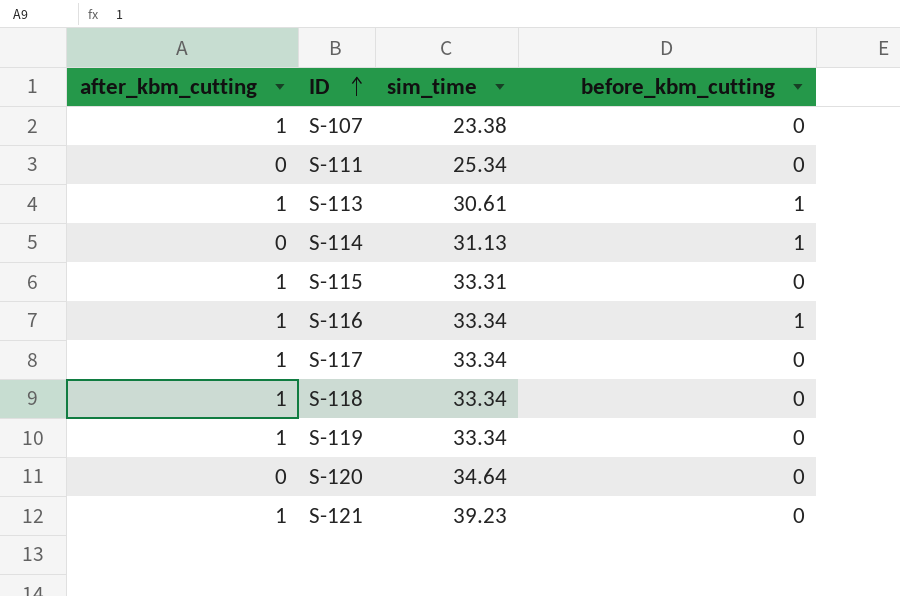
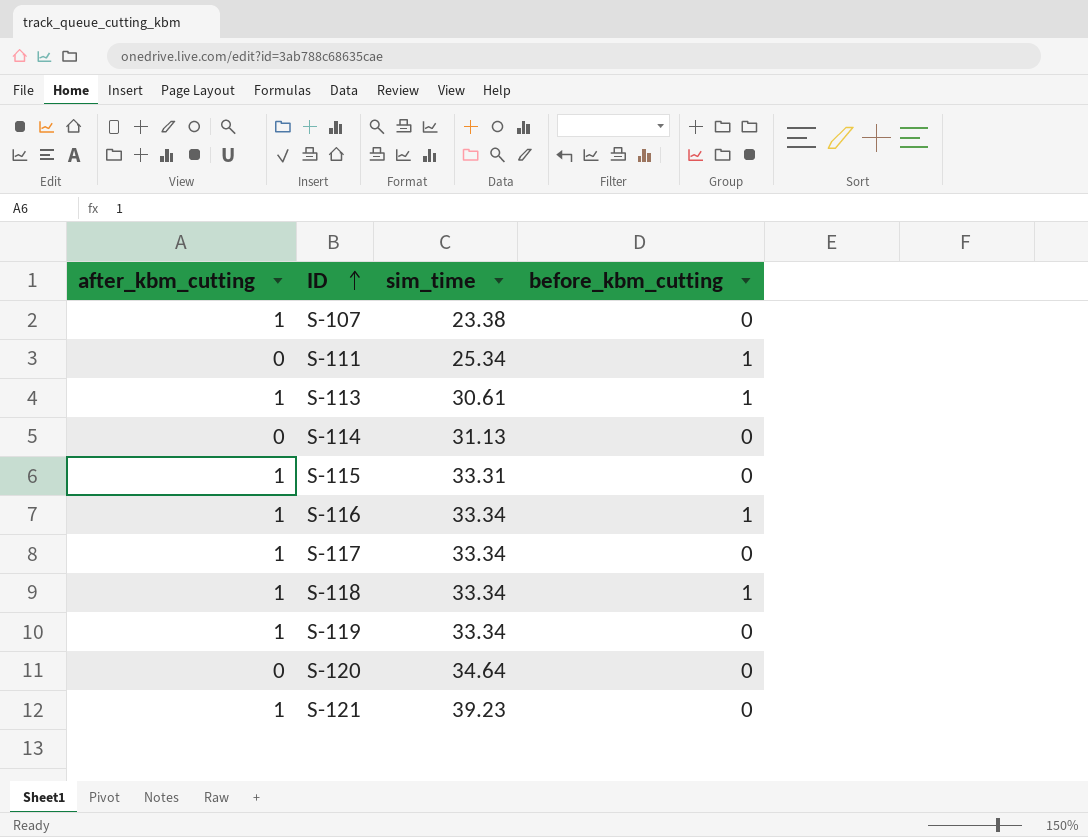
S-111 | before_kbm_cutting: 0 -> 1
S-114 | before_kbm_cutting: 1 -> 0
S-118 | before_kbm_cutting: 0 -> 1

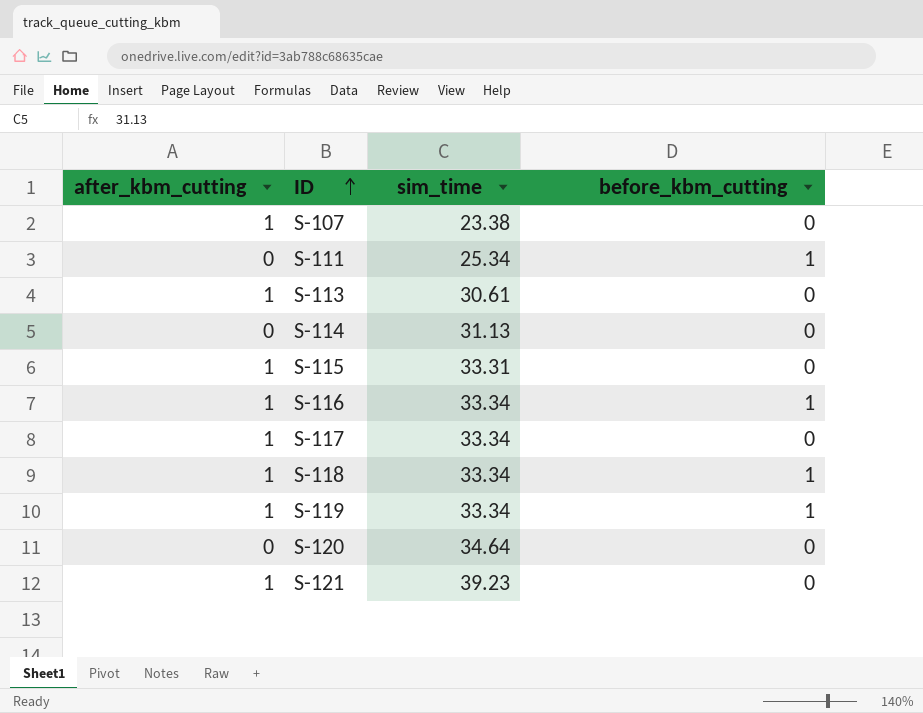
S-113 | before_kbm_cutting: 1 -> 0
S-119 | before_kbm_cutting: 0 -> 1

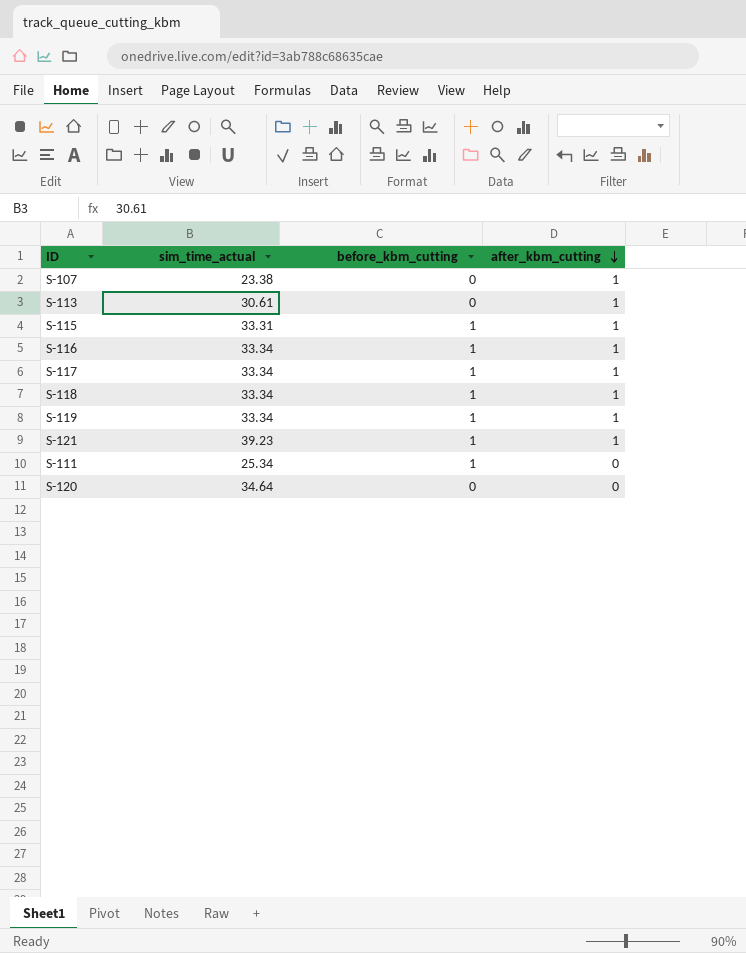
row order: ID ascending -> after_kbm_cutting descending
column name: sim_time -> sim_time_actual
column after_kbm_cutting | position: 1 -> 4
row S-114: 0 | 31.13 | 0 -> none
S-115 | before_kbm_cutting: 0 -> 1
S-117 | before_kbm_cutting: 0 -> 1
S-121 | before_kbm_cutting: 0 -> 1

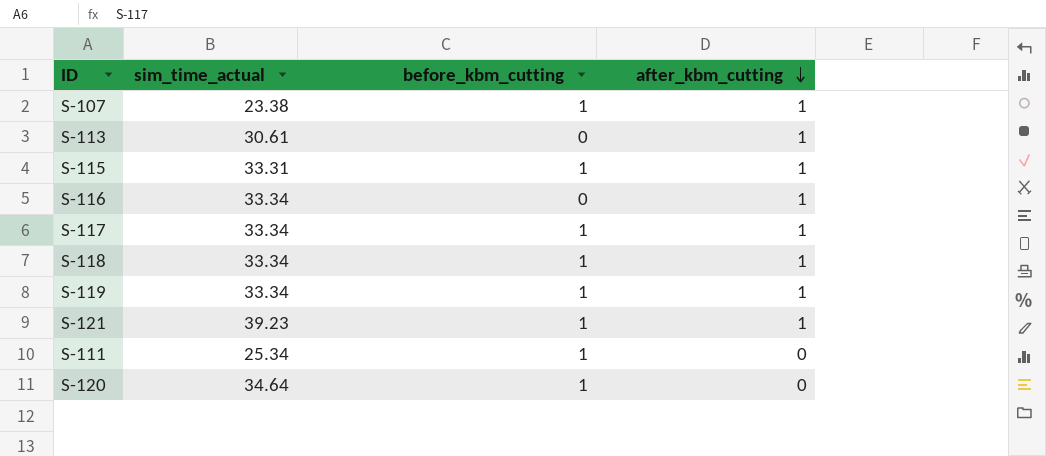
S-107 | before_kbm_cutting: 0 -> 1
S-116 | before_kbm_cutting: 1 -> 0
S-120 | before_kbm_cutting: 0 -> 1

